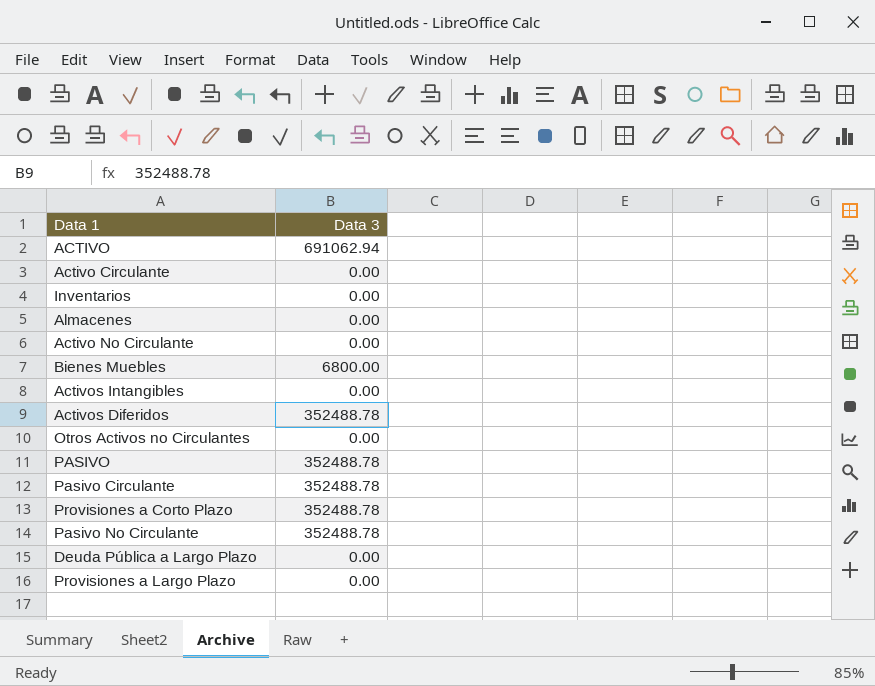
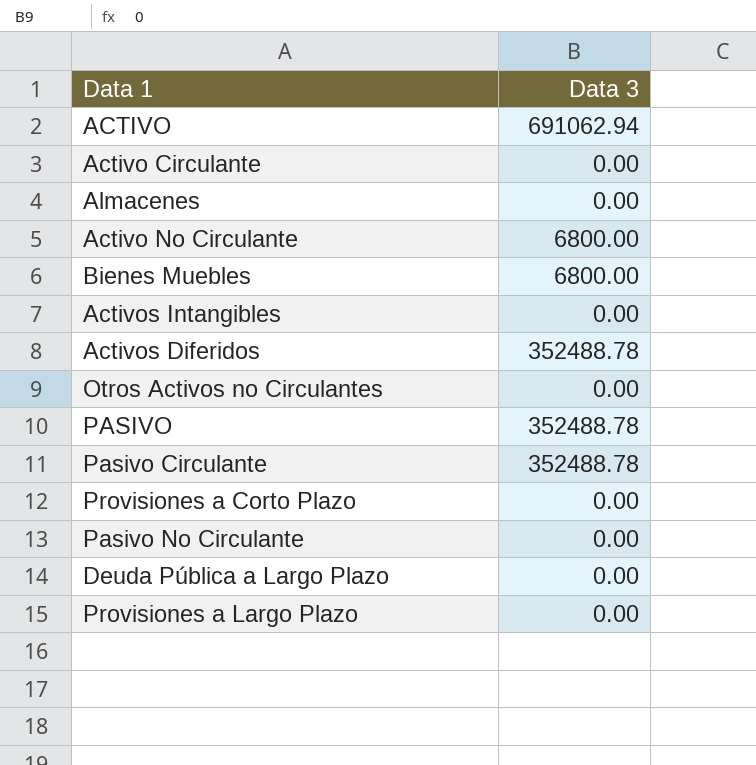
row Inventarios: 0.00 -> none
Activo No Circulante | Data 3: 0.00 -> 6800.00
Provisiones a Corto Plazo | Data 3: 352488.78 -> 0.00
Pasivo No Circulante | Data 3: 352488.78 -> 0.00

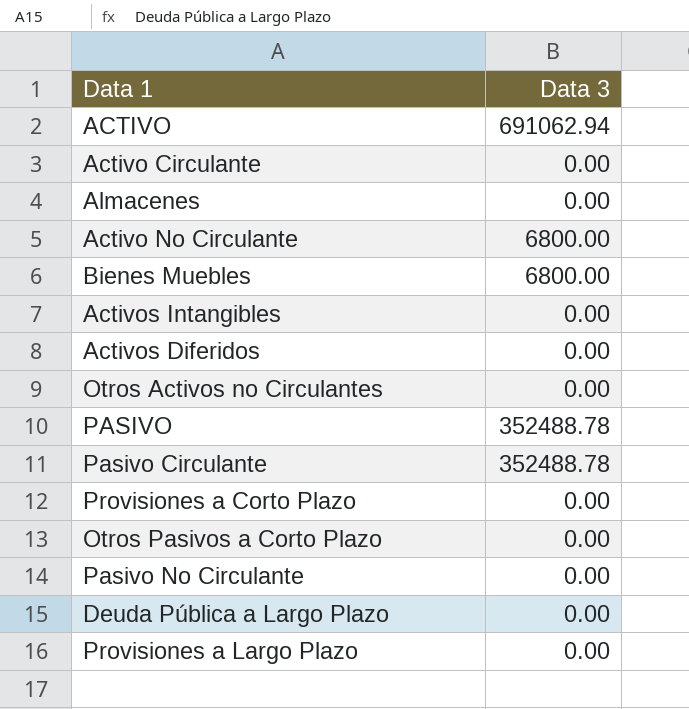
Activos Diferidos | Data 3: 352488.78 -> 0.00
row Otros Pasivos a Corto Plazo: none -> 0.00

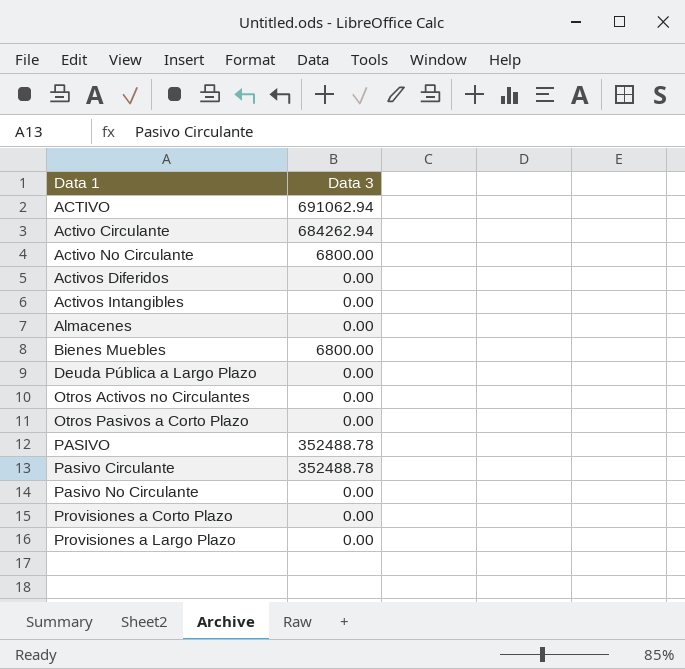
row order: none -> Data 1 ascending
Activo Circulante | Data 3: 0.00 -> 684262.94

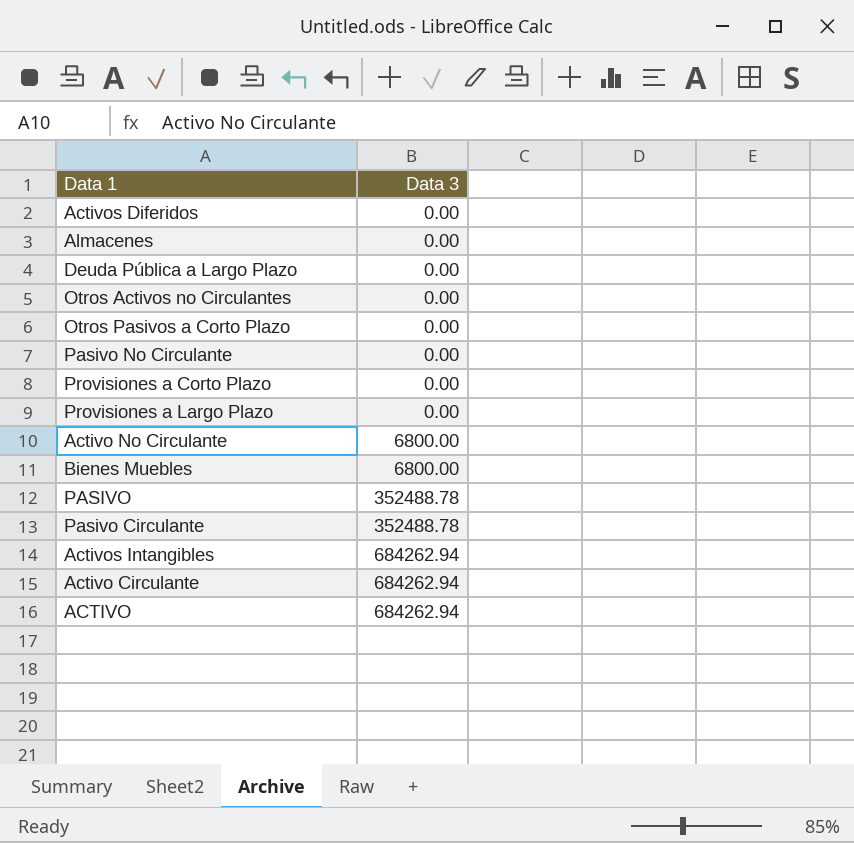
row order: Data 1 ascending -> Data 3 ascending
Activos Intangibles | Data 3: 0.00 -> 684262.94
ACTIVO | Data 3: 691062.94 -> 684262.94

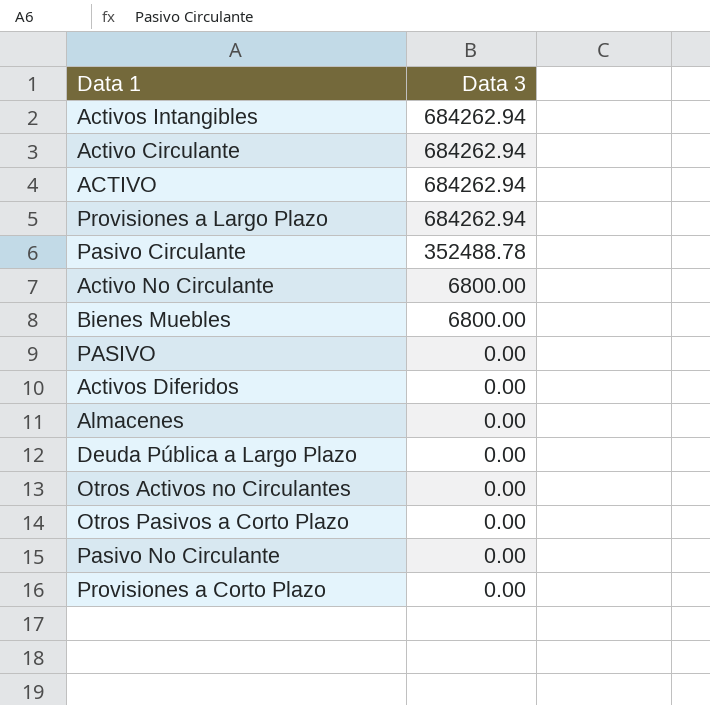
row order: Data 3 ascending -> Data 3 descending
Provisiones a Largo Plazo | Data 3: 0.00 -> 684262.94
PASIVO | Data 3: 352488.78 -> 0.00

